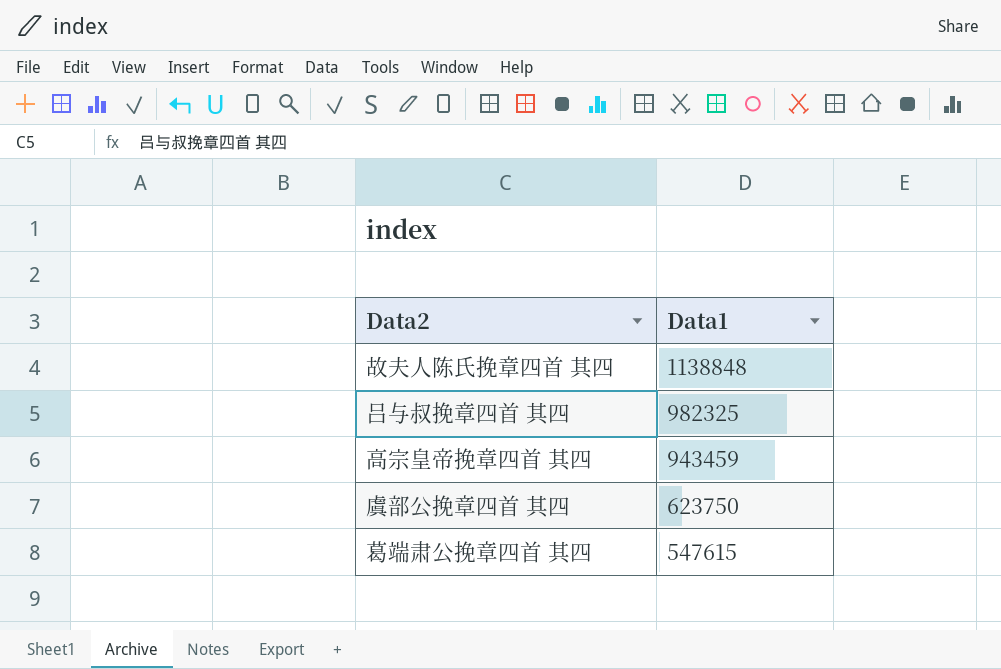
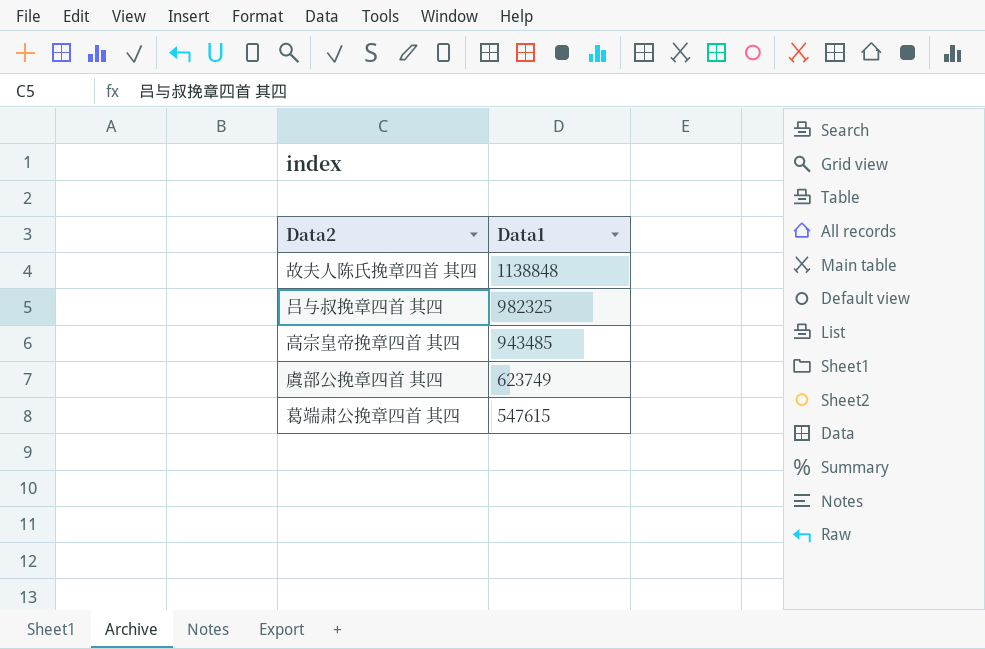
高宗皇帝挽章四首 其四 | Data1: 943459 -> 943485
虞部公挽章四首 其四 | Data1: 623750 -> 623749

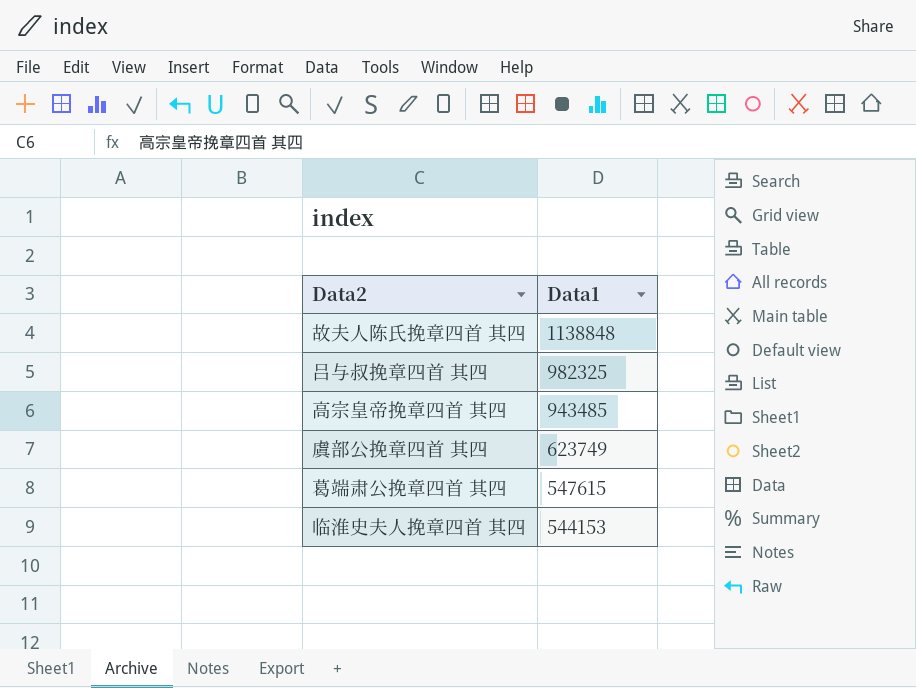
row 临淮史夫人挽章四首 其四: none -> 544153

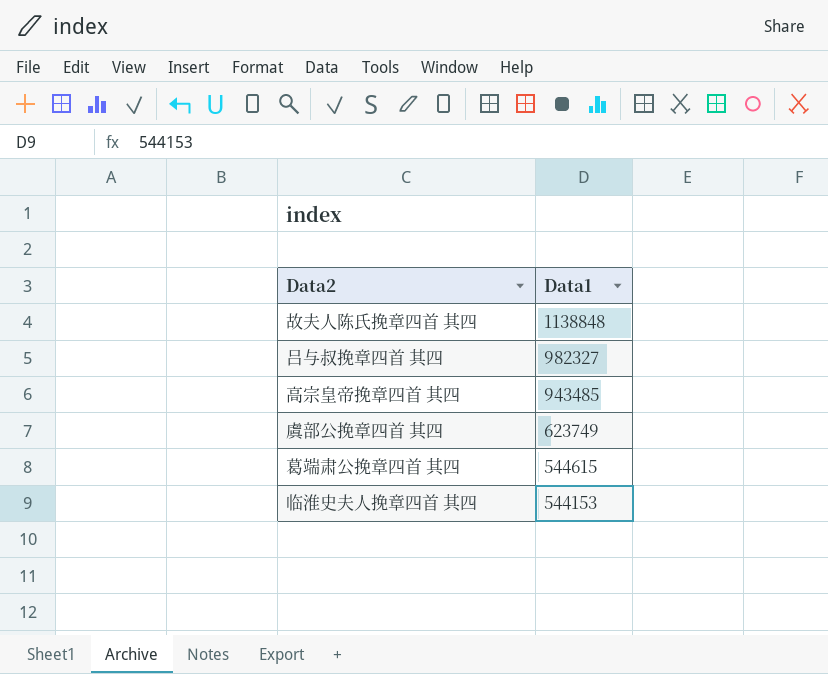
吕与叔挽章四首 其四 | Data1: 982325 -> 982327
葛端肃公挽章四首 其四 | Data1: 547615 -> 544615

